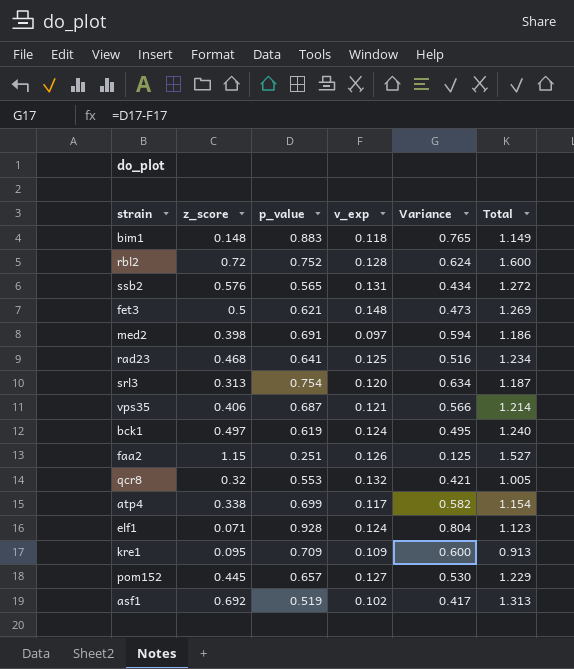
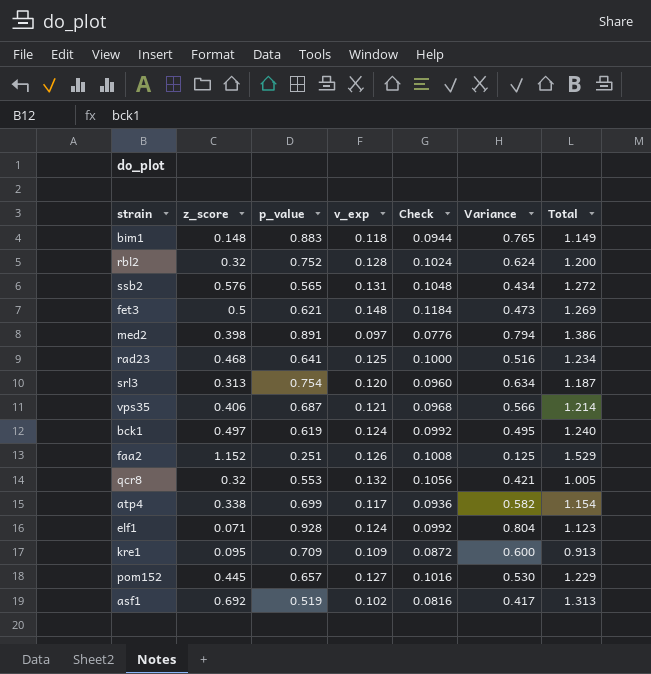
column Check | formula: none -> [v_exp] * 0.8
rbl2 | z_score: 0.72 -> 0.32
rbl2 | Total: 1.600 -> 1.200
med2 | p_value: 0.691 -> 0.891
med2 | Variance: 0.594 -> 0.794
med2 | Total: 1.186 -> 1.386
faa2 | z_score: 1.15 -> 1.152
faa2 | Total: 1.527 -> 1.529

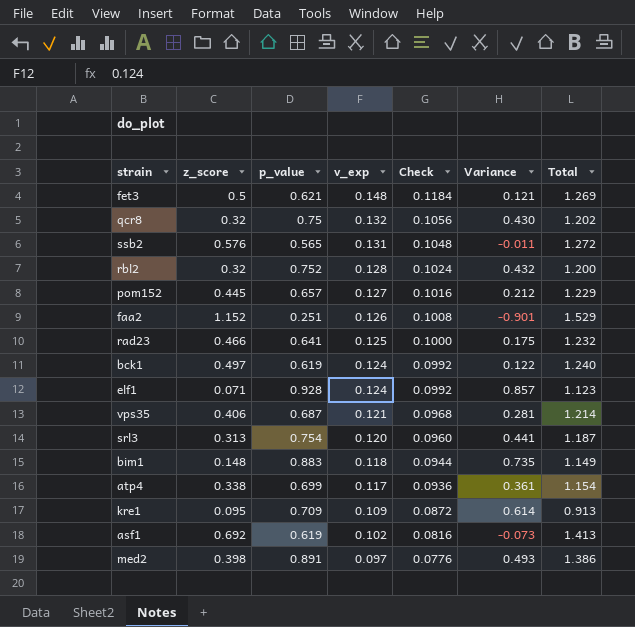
row order: none -> v_exp descending
column Variance | formula: [p_value] - [v_exp] -> [p_value] - [z_score]
qcr8 | p_value: 0.553 -> 0.75
qcr8 | Total: 1.005 -> 1.202
rad23 | z_score: 0.468 -> 0.466
rad23 | Total: 1.234 -> 1.232
asf1 | p_value: 0.519 -> 0.619
asf1 | Total: 1.313 -> 1.413

